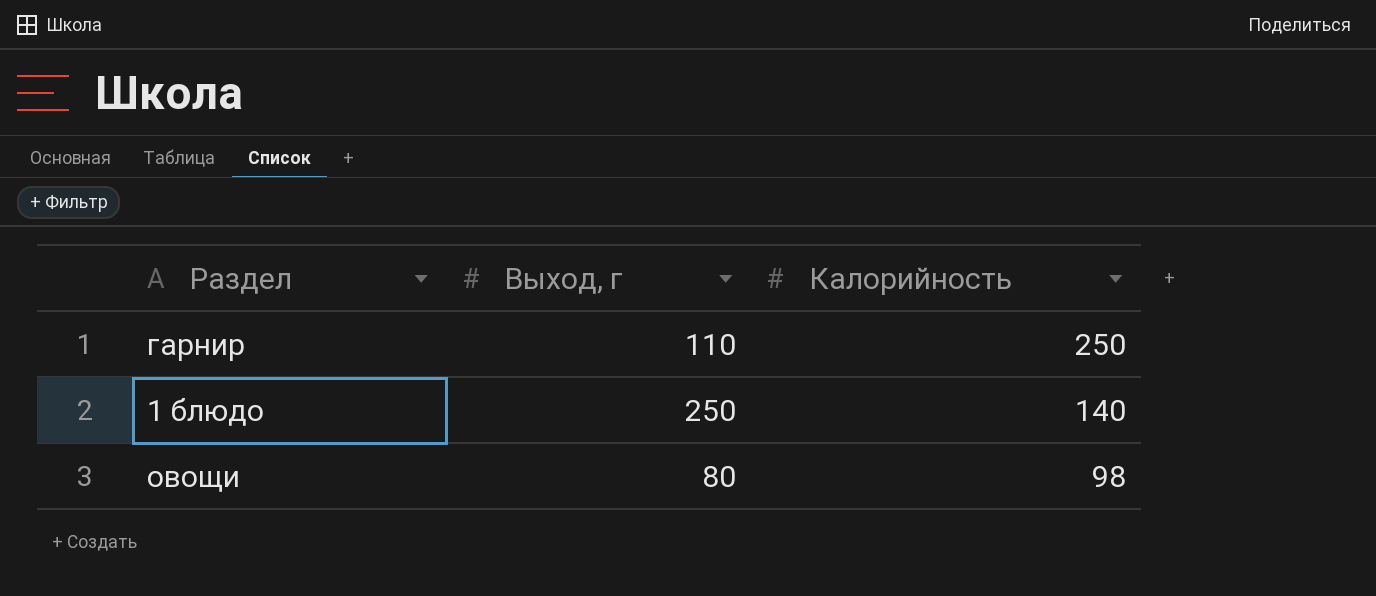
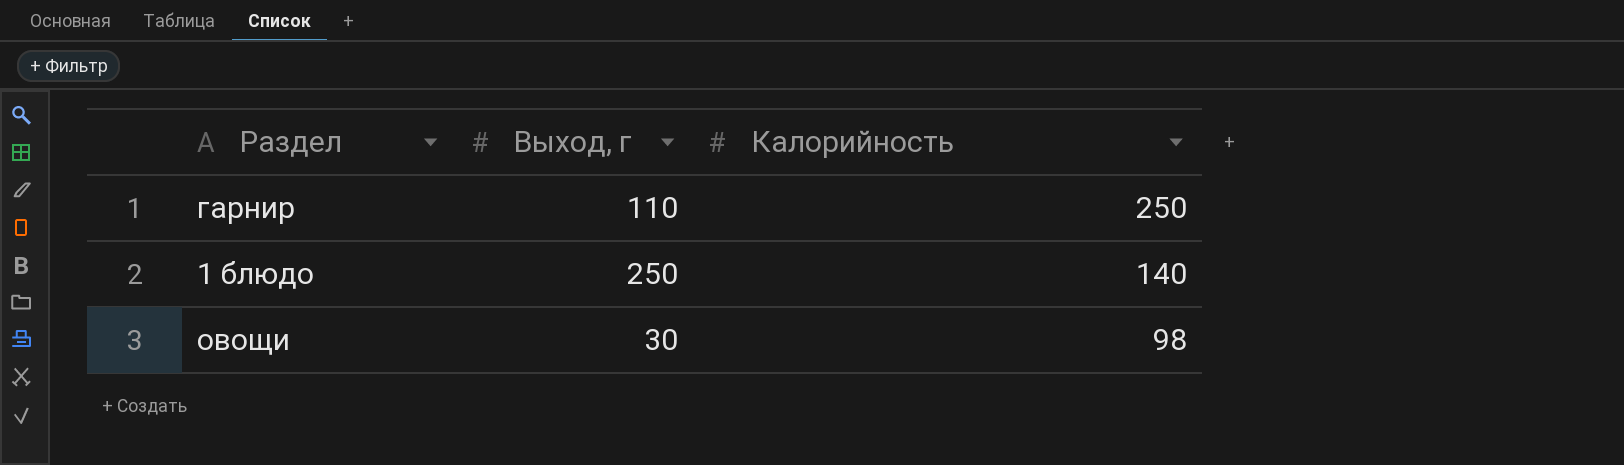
овощи | Выход, г: 80 -> 30

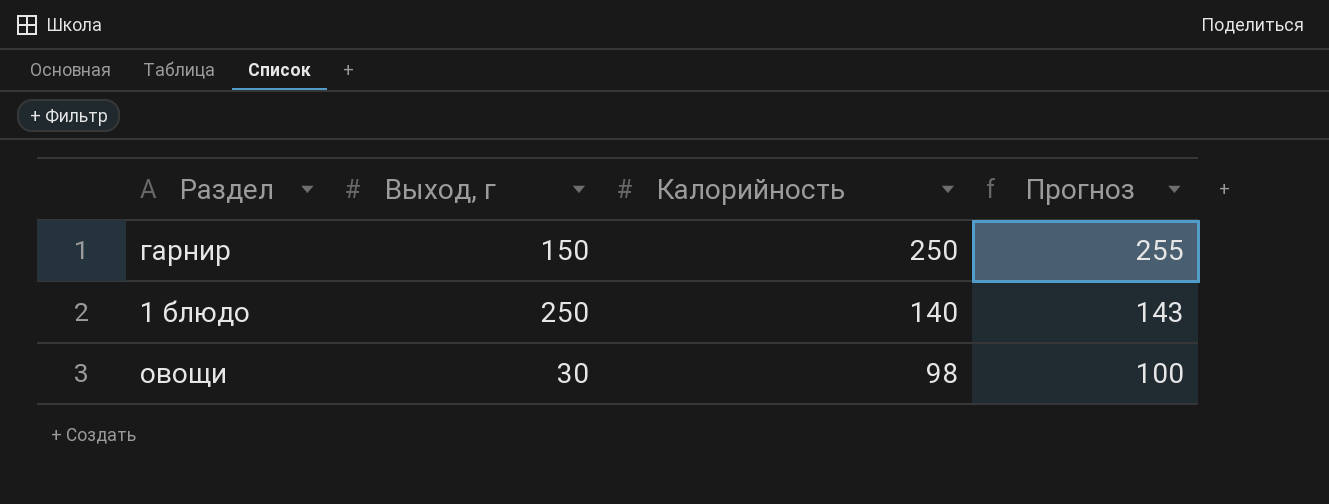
column Прогноз | formula: none -> [Калорийность] * 1,02
гарнир | Выход, г: 110 -> 150

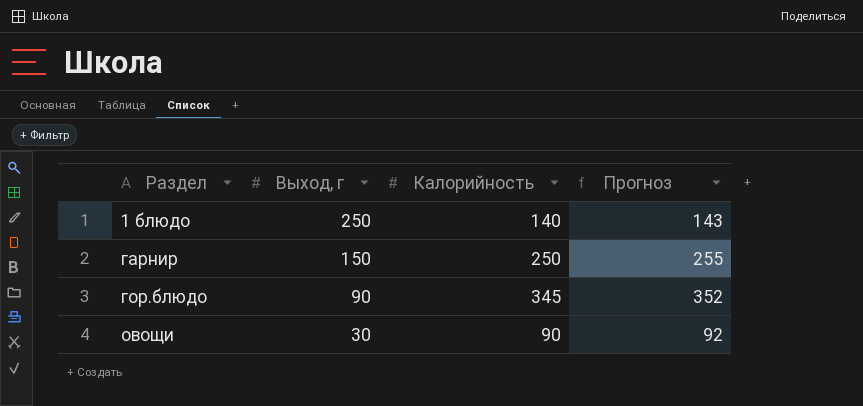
row order: Калорийность descending -> Раздел ascending
row гор.блюдо: none -> 90 | 345 | 352
овощи | Калорийность: 98 -> 90
овощи | Прогноз: 100 -> 92

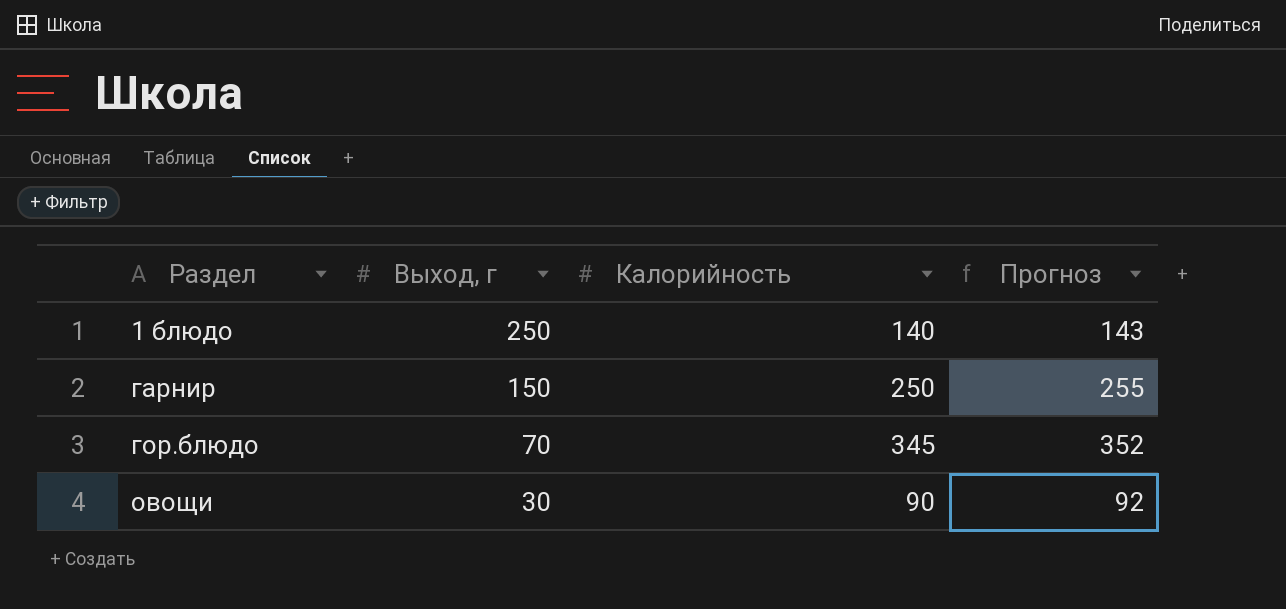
гор.блюдо | Выход, г: 90 -> 70

